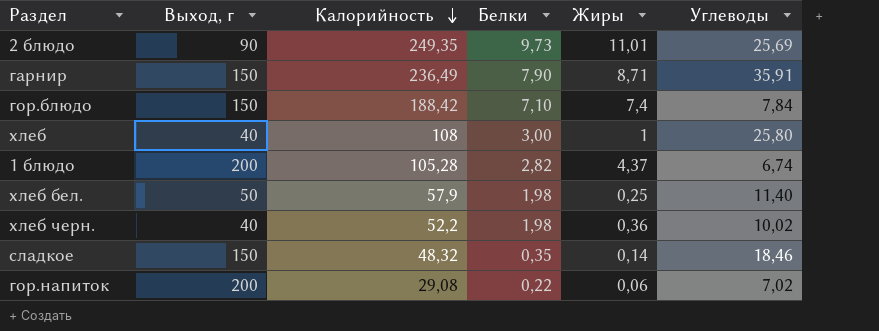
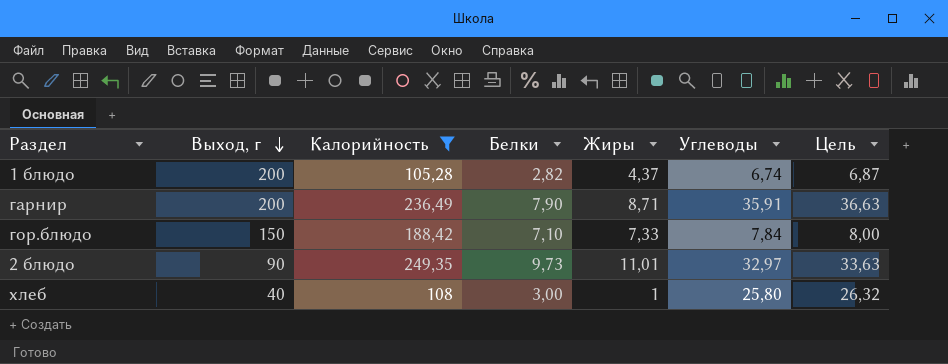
filter: none -> Калорийность >= 105,28
row order: Калорийность descending -> Выход, г descending
column Цель | formula: none -> [Углеводы] * 1,02
гарнир | Выход, г: 150 -> 200
гор.блюдо | Жиры: 7,4 -> 7,33
2 блюдо | Углеводы: 25,69 -> 32,97

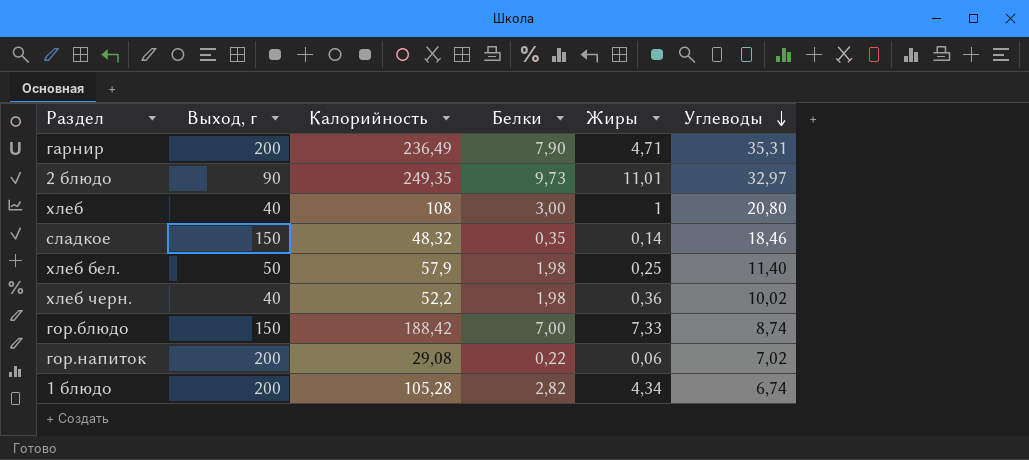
filter: Калорийность >= 105,28 -> none
row order: Выход, г descending -> Углеводы descending
column Цель | formula: [Углеводы] * 1,02 -> none
гарнир | Жиры: 8,71 -> 4,71
гарнир | Углеводы: 35,91 -> 35,31
хлеб | Углеводы: 25,80 -> 20,80
гор.блюдо | Белки: 7,10 -> 7,00
гор.блюдо | Углеводы: 7,84 -> 8,74
1 блюдо | Жиры: 4,37 -> 4,34

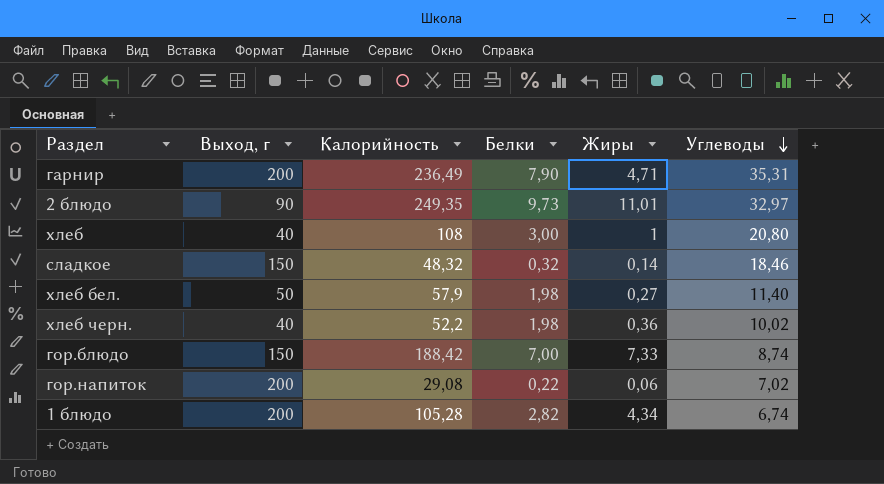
сладкое | Белки: 0,35 -> 0,32
хлеб бел. | Жиры: 0,25 -> 0,27

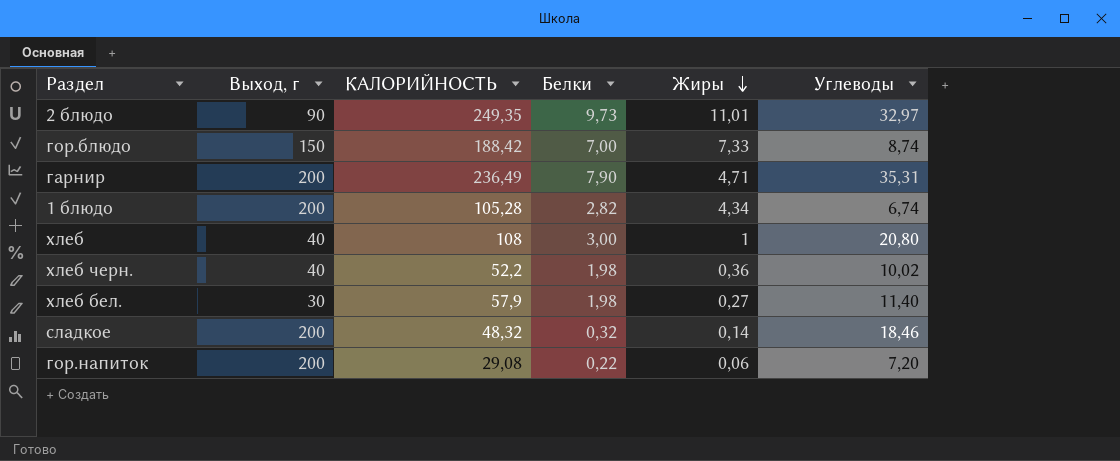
row order: Углеводы descending -> Жиры descending
column name: Калорийность -> КАЛОРИЙНОСТЬ
хлеб бел. | Выход, г: 50 -> 30
сладкое | Выход, г: 150 -> 200
гор.напиток | Углеводы: 7,02 -> 7,20

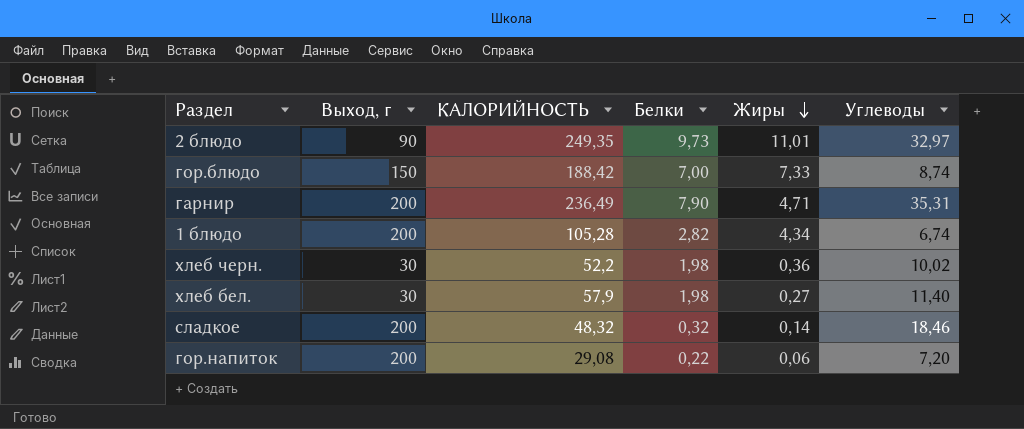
row хлеб: 40 | 108 | 3,00 | 1 | 20,80 -> none
хлеб черн. | Выход, г: 40 -> 30

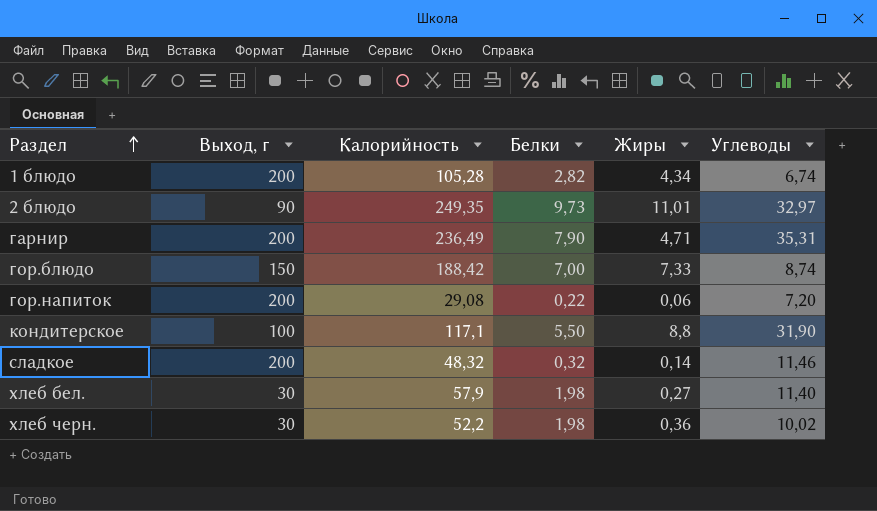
row order: Жиры descending -> Раздел ascending
column name: КАЛОРИЙНОСТЬ -> Калорийность
row кондитерское: none -> 100 | 117,1 | 5,50 | 8,8 | 31,90
сладкое | Углеводы: 18,46 -> 11,46

